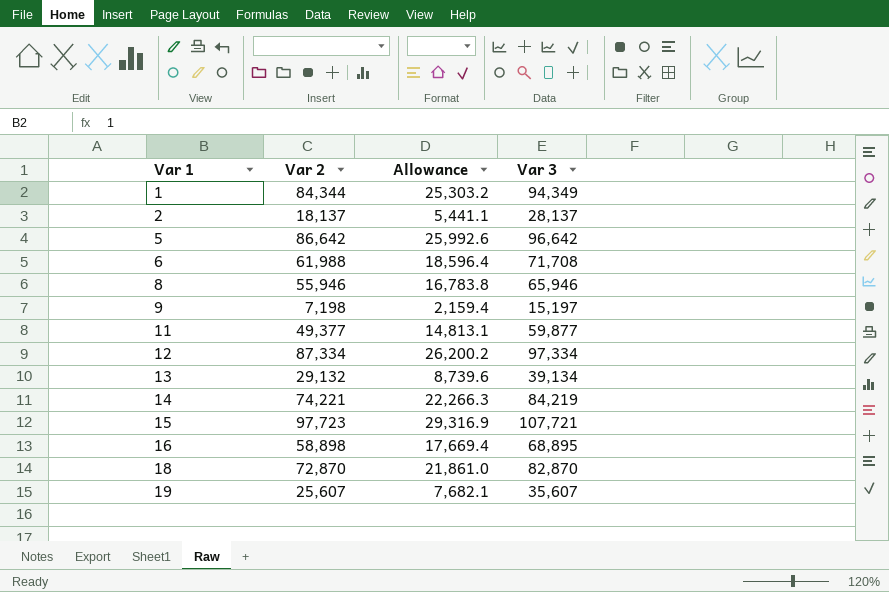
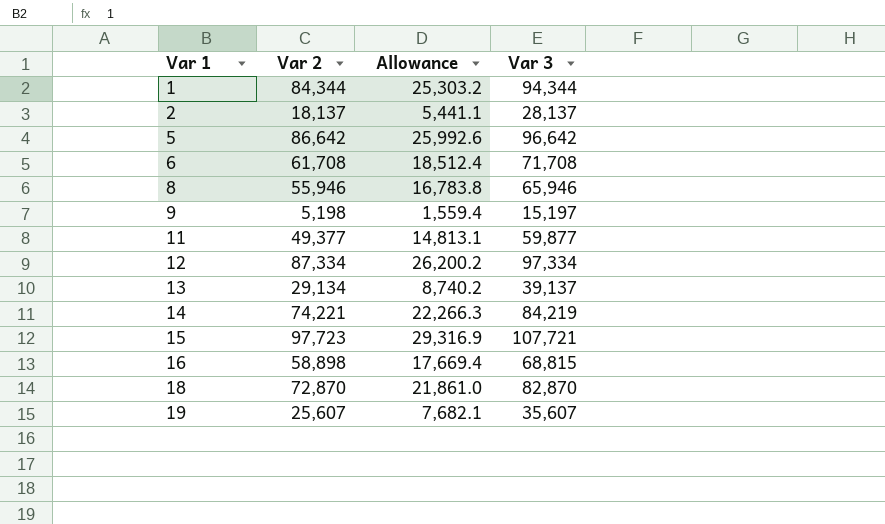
1 | Var 3: 94,349 -> 94,344
6 | Var 2: 61,988 -> 61,708
6 | Allowance: 18,596.4 -> 18,512.4
9 | Var 2: 7,198 -> 5,198
9 | Allowance: 2,159.4 -> 1,559.4
13 | Var 2: 29,132 -> 29,134
13 | Allowance: 8,739.6 -> 8,740.2
13 | Var 3: 39,134 -> 39,137
16 | Var 3: 68,895 -> 68,815

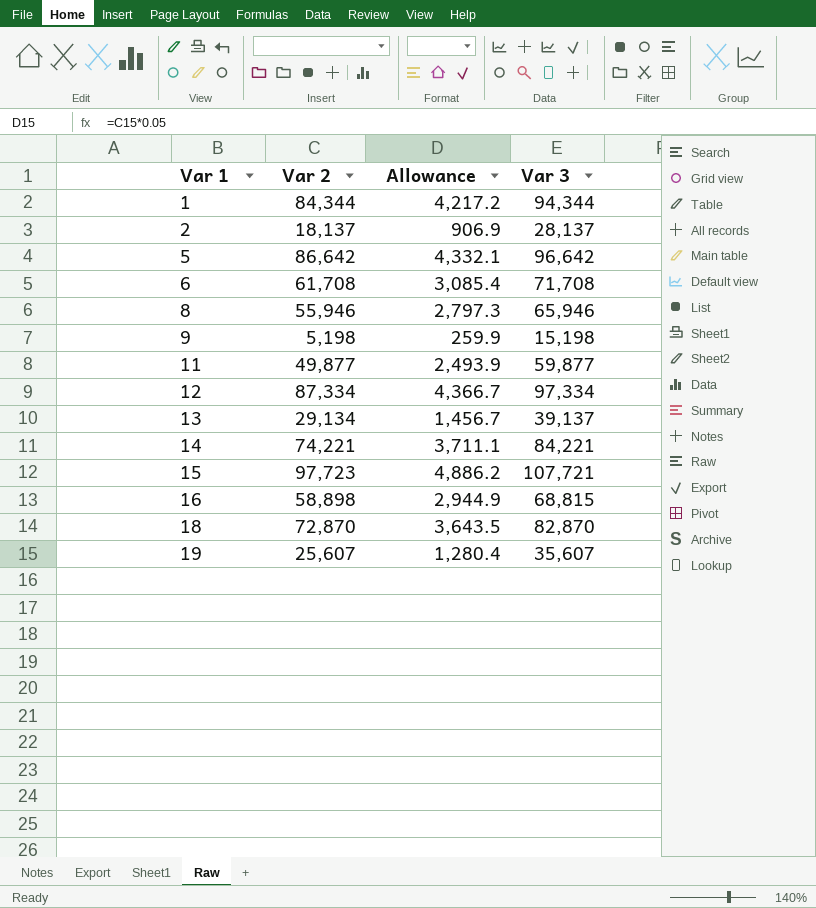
column Allowance | formula: [Var 2] * 0.3 -> [Var 2] * 0.05
9 | Var 3: 15,197 -> 15,198
11 | Var 2: 49,377 -> 49,877
14 | Var 3: 84,219 -> 84,221

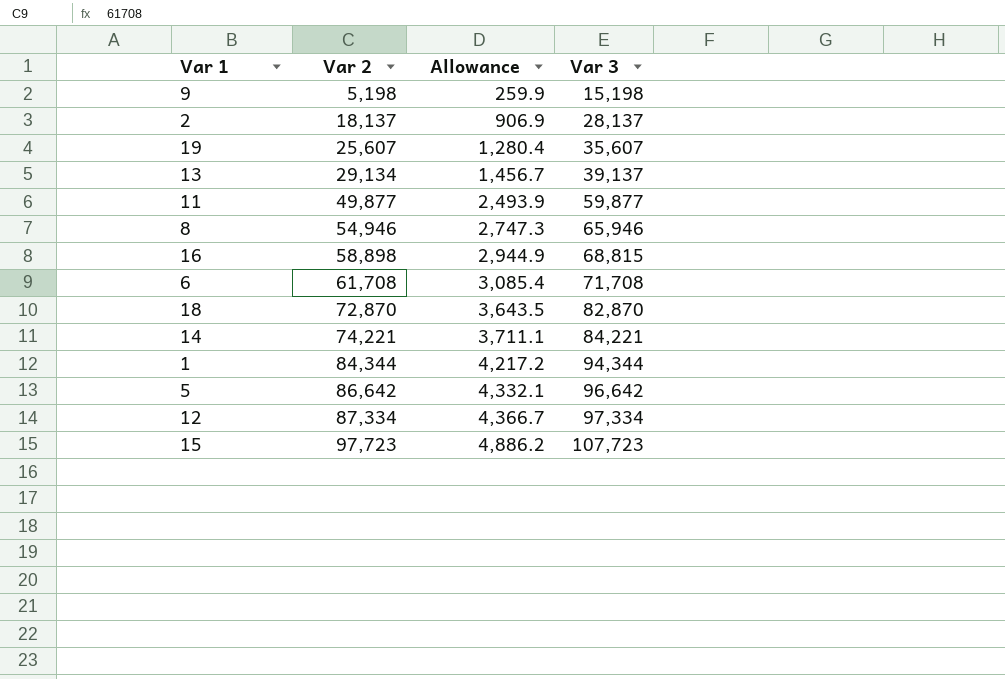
row order: Var 1 ascending -> Var 2 ascending
8 | Var 2: 55,946 -> 54,946
8 | Allowance: 2,797.3 -> 2,747.3
15 | Var 3: 107,721 -> 107,723

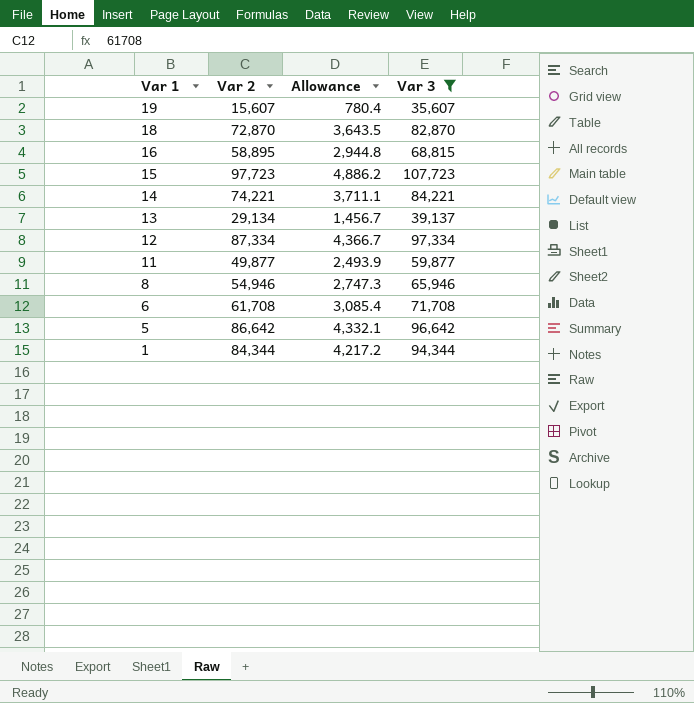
filter: none -> Var 3 >= 35,607
row order: Var 2 ascending -> Var 1 descending
19 | Var 2: 25,607 -> 15,607
19 | Allowance: 1,280.4 -> 780.4
16 | Var 2: 58,898 -> 58,895
16 | Allowance: 2,944.9 -> 2,944.8

